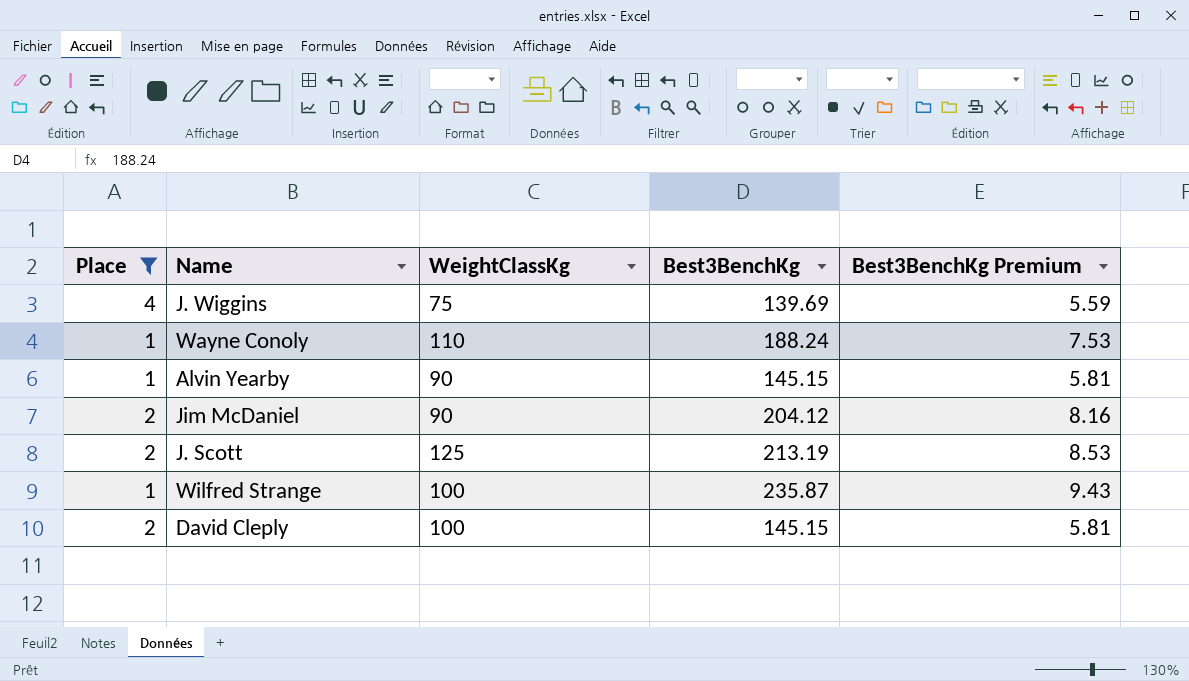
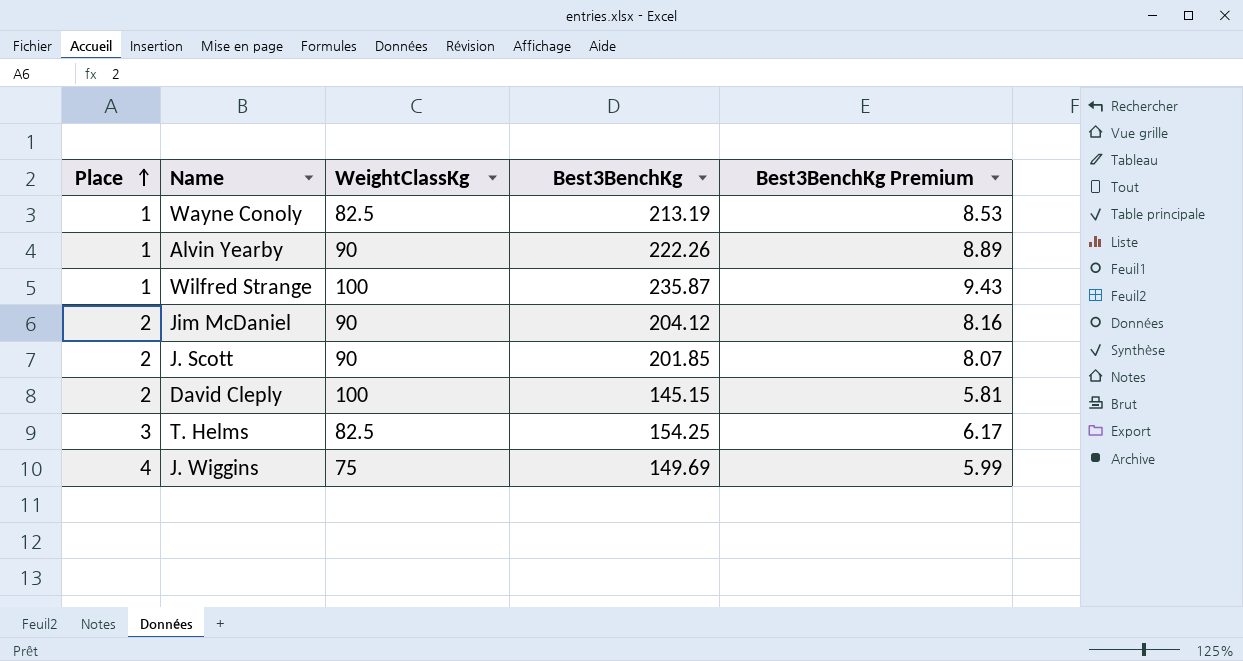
filter: Place != 3 -> none
row order: none -> Place ascending
Wayne Conoly | WeightClassKg: 110 -> 82.5
Wayne Conoly | Best3BenchKg: 188.24 -> 213.19
Wayne Conoly | Best3BenchKg Premium: 7.53 -> 8.53
Alvin Yearby | Best3BenchKg: 145.15 -> 222.26
Alvin Yearby | Best3BenchKg Premium: 5.81 -> 8.89
J. Scott | WeightClassKg: 125 -> 90
J. Scott | Best3BenchKg: 213.19 -> 201.85
J. Scott | Best3BenchKg Premium: 8.53 -> 8.07
J. Wiggins | Best3BenchKg: 139.69 -> 149.69
J. Wiggins | Best3BenchKg Premium: 5.59 -> 5.99

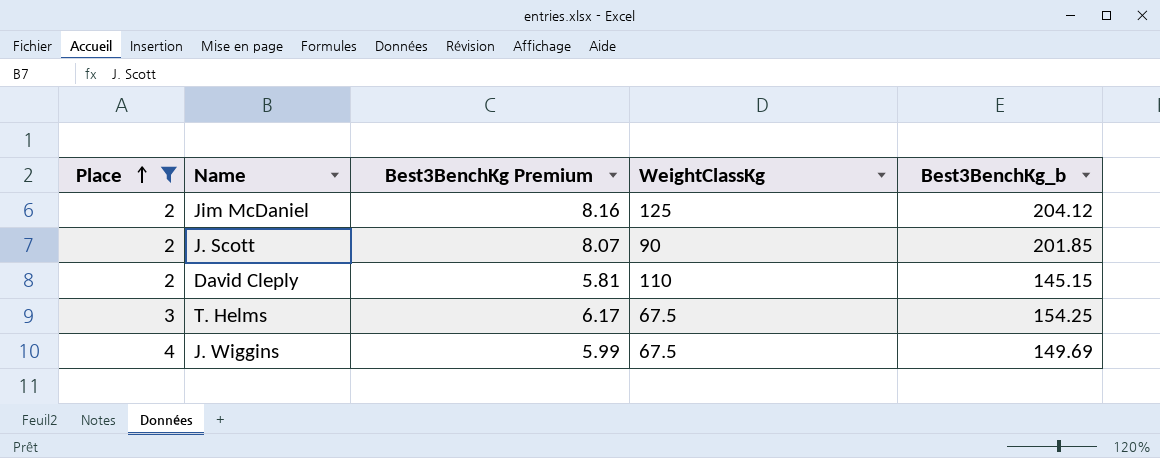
filter: none -> Place != 1
column Best3BenchKg Premium | position: 5 -> 3
column name: Best3BenchKg -> Best3BenchKg_b
Jim McDaniel | WeightClassKg: 90 -> 125
David Cleply | WeightClassKg: 100 -> 110
T. Helms | WeightClassKg: 82.5 -> 67.5
J. Wiggins | WeightClassKg: 75 -> 67.5

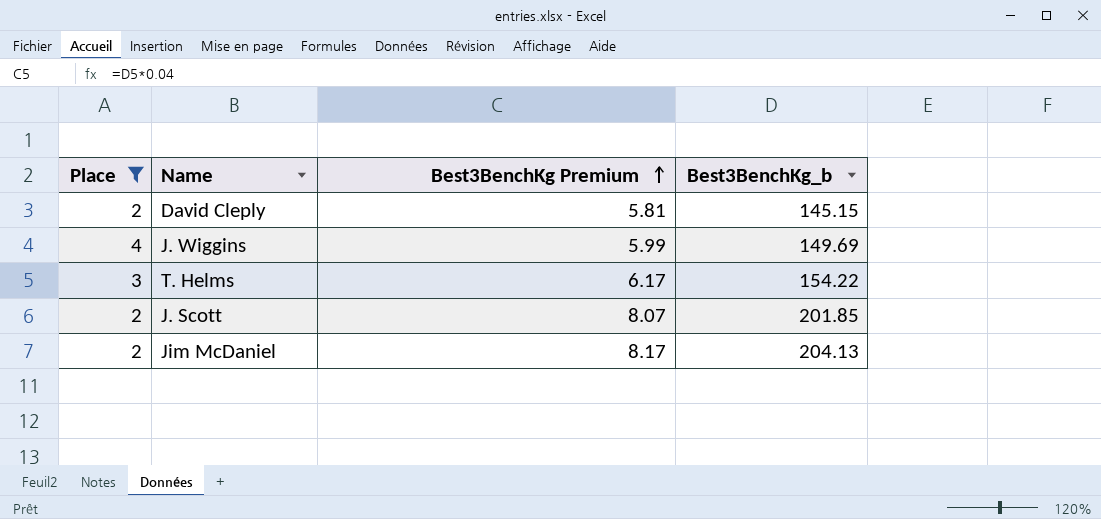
row order: Place ascending -> Best3BenchKg Premium ascending
column WeightClassKg | position: 4 -> none
T. Helms | Best3BenchKg_b: 154.25 -> 154.22
Jim McDaniel | Best3BenchKg Premium: 8.16 -> 8.17
Jim McDaniel | Best3BenchKg_b: 204.12 -> 204.13

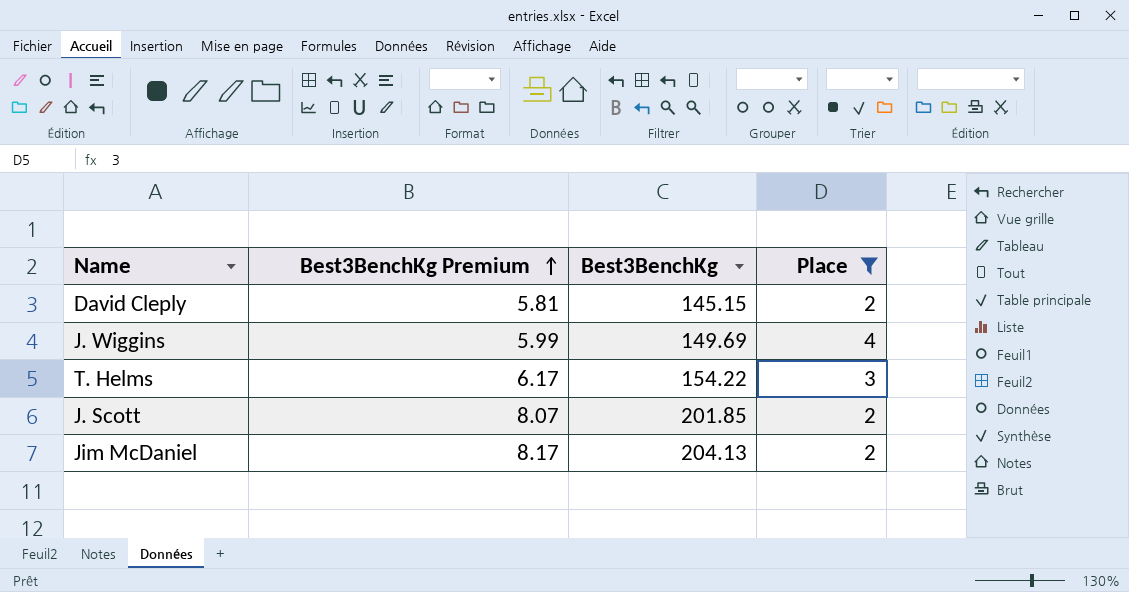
column name: Best3BenchKg_b -> Best3BenchKg
column Place | position: 1 -> 4

